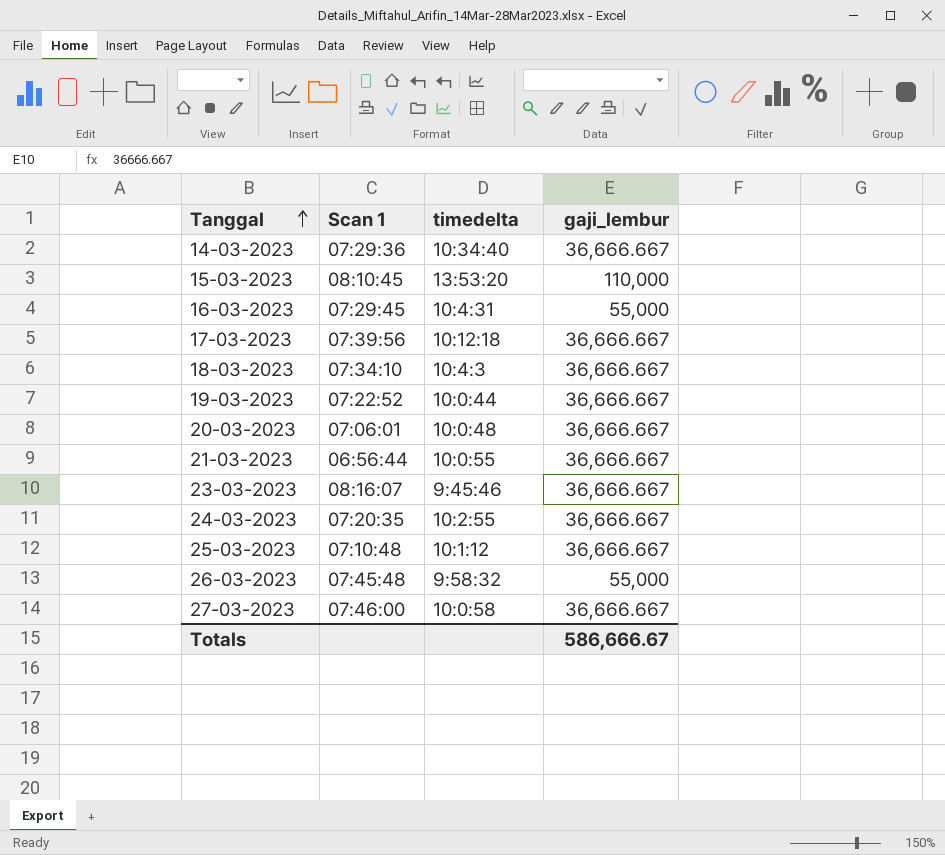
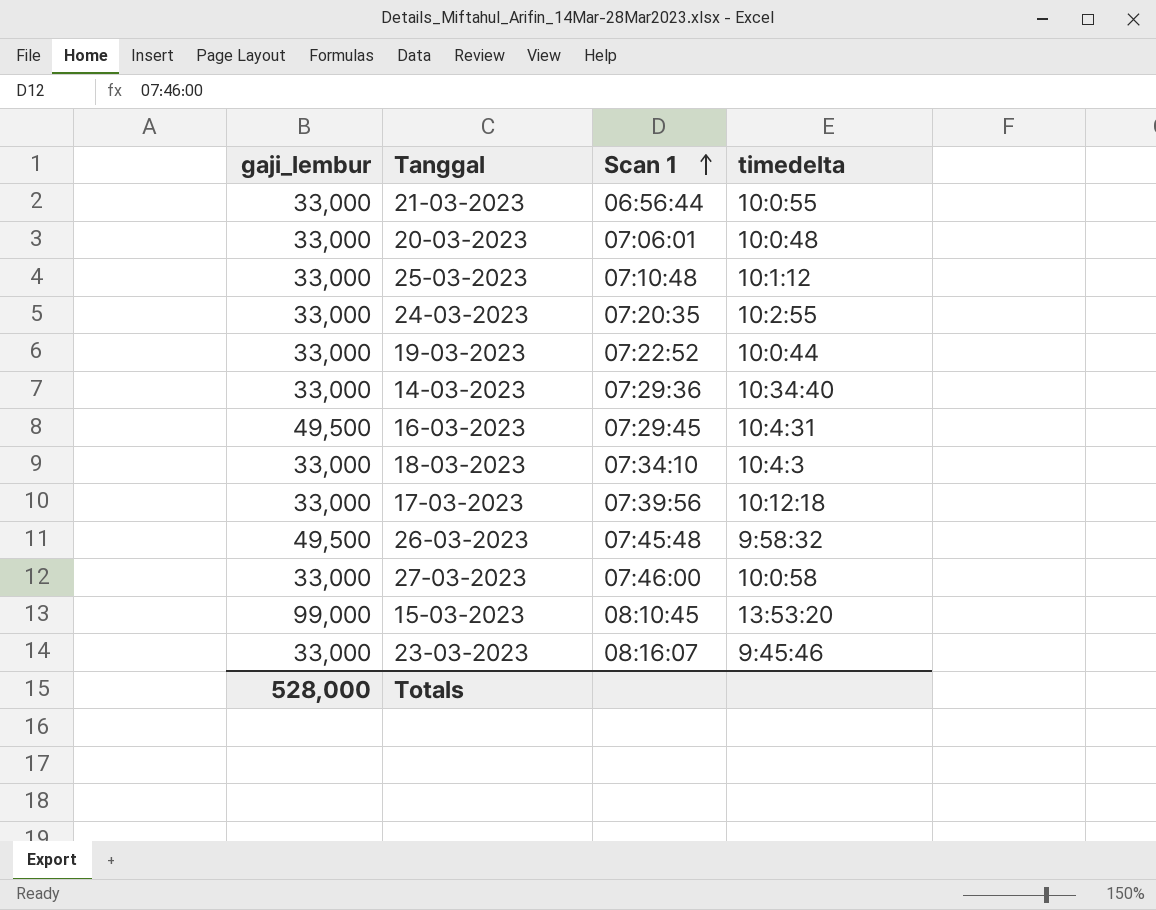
row order: Tanggal ascending -> Scan 1 ascending
column gaji_lembur | position: 4 -> 1
21-03-2023 | gaji_lembur: 36,666.667 -> 33,000
20-03-2023 | gaji_lembur: 36,666.667 -> 33,000
25-03-2023 | gaji_lembur: 36,666.667 -> 33,000
24-03-2023 | gaji_lembur: 36,666.667 -> 33,000
19-03-2023 | gaji_lembur: 36,666.667 -> 33,000
14-03-2023 | gaji_lembur: 36,666.667 -> 33,000
16-03-2023 | gaji_lembur: 55,000 -> 49,500
18-03-2023 | gaji_lembur: 36,666.667 -> 33,000
17-03-2023 | gaji_lembur: 36,666.667 -> 33,000
26-03-2023 | gaji_lembur: 55,000 -> 49,500
27-03-2023 | gaji_lembur: 36,666.667 -> 33,000
15-03-2023 | gaji_lembur: 110,000 -> 99,000
23-03-2023 | gaji_lembur: 36,666.667 -> 33,000
Totals | gaji_lembur: 586,666.67 -> 528,000

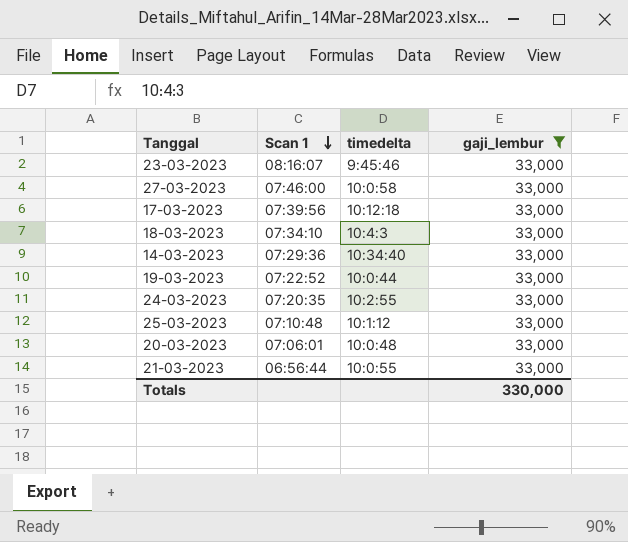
filter: none -> gaji_lembur = 33,000
row order: Scan 1 ascending -> Scan 1 descending
column gaji_lembur | position: 1 -> 4
Totals | gaji_lembur: 528,000 -> 330,000

